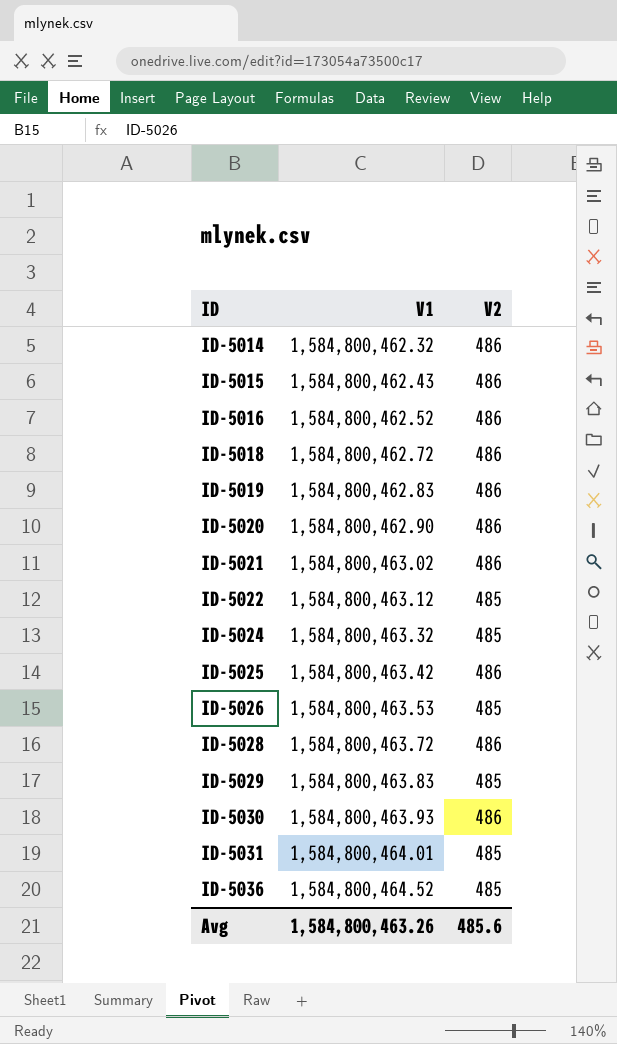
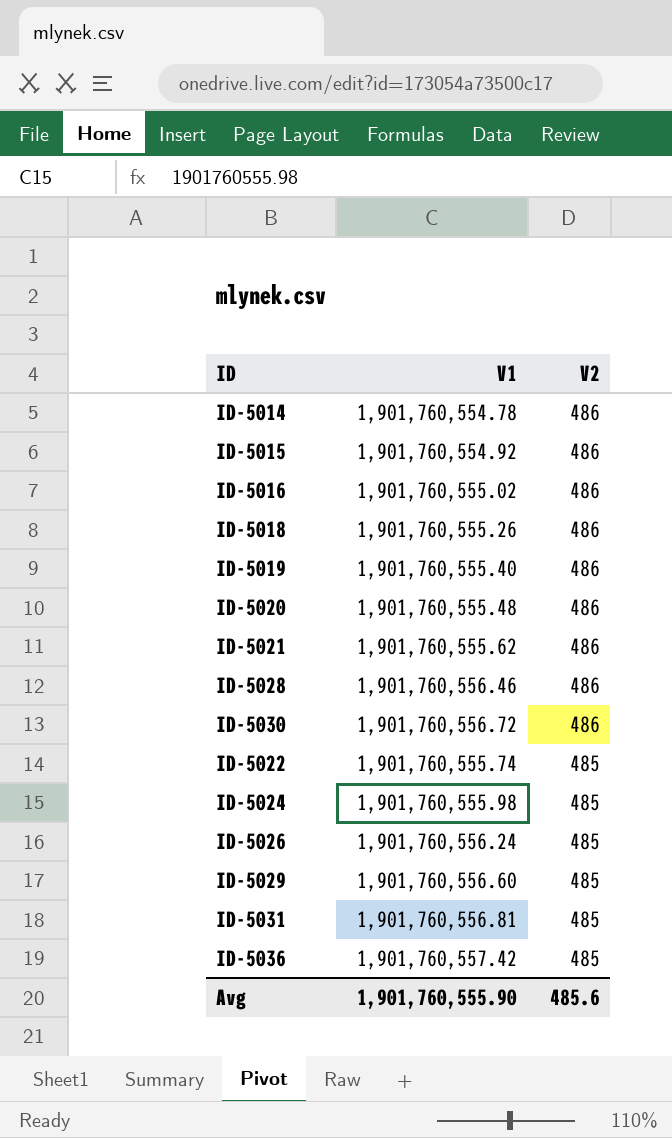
row order: ID ascending -> V2 descending
row ID-5025: 1,584,800,463.42 | 486 -> none
ID-5014 | V1: 1,584,800,462.32 -> 1,901,760,554.78
ID-5015 | V1: 1,584,800,462.43 -> 1,901,760,554.92
ID-5016 | V1: 1,584,800,462.52 -> 1,901,760,555.02
ID-5018 | V1: 1,584,800,462.72 -> 1,901,760,555.26
ID-5019 | V1: 1,584,800,462.83 -> 1,901,760,555.40
ID-5020 | V1: 1,584,800,462.90 -> 1,901,760,555.48
ID-5021 | V1: 1,584,800,463.02 -> 1,901,760,555.62
ID-5028 | V1: 1,584,800,463.72 -> 1,901,760,556.46
ID-5030 | V1: 1,584,800,463.93 -> 1,901,760,556.72
ID-5022 | V1: 1,584,800,463.12 -> 1,901,760,555.74
ID-5024 | V1: 1,584,800,463.32 -> 1,901,760,555.98
ID-5026 | V1: 1,584,800,463.53 -> 1,901,760,556.24
ID-5029 | V1: 1,584,800,463.83 -> 1,901,760,556.60
ID-5031 | V1: 1,584,800,464.01 -> 1,901,760,556.81
ID-5036 | V1: 1,584,800,464.52 -> 1,901,760,557.42
Avg | V1: 1,584,800,463.26 -> 1,901,760,555.90

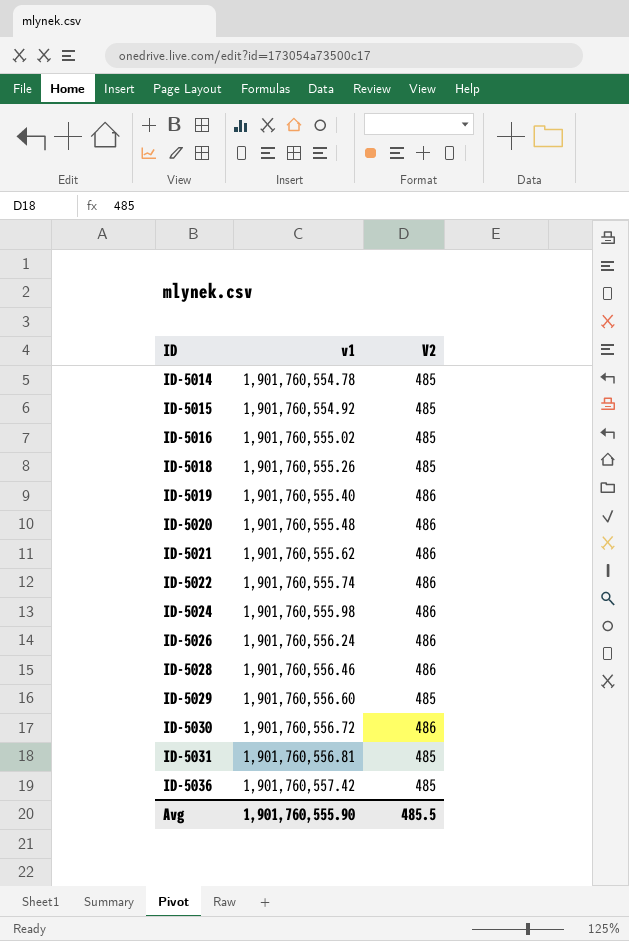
row order: V2 descending -> ID ascending
column name: V1 -> v1
ID-5014 | V2: 486 -> 485
ID-5015 | V2: 486 -> 485
ID-5016 | V2: 486 -> 485
ID-5018 | V2: 486 -> 485
ID-5022 | V2: 485 -> 486
ID-5024 | V2: 485 -> 486
ID-5026 | V2: 485 -> 486
Avg | V2: 485.6 -> 485.5

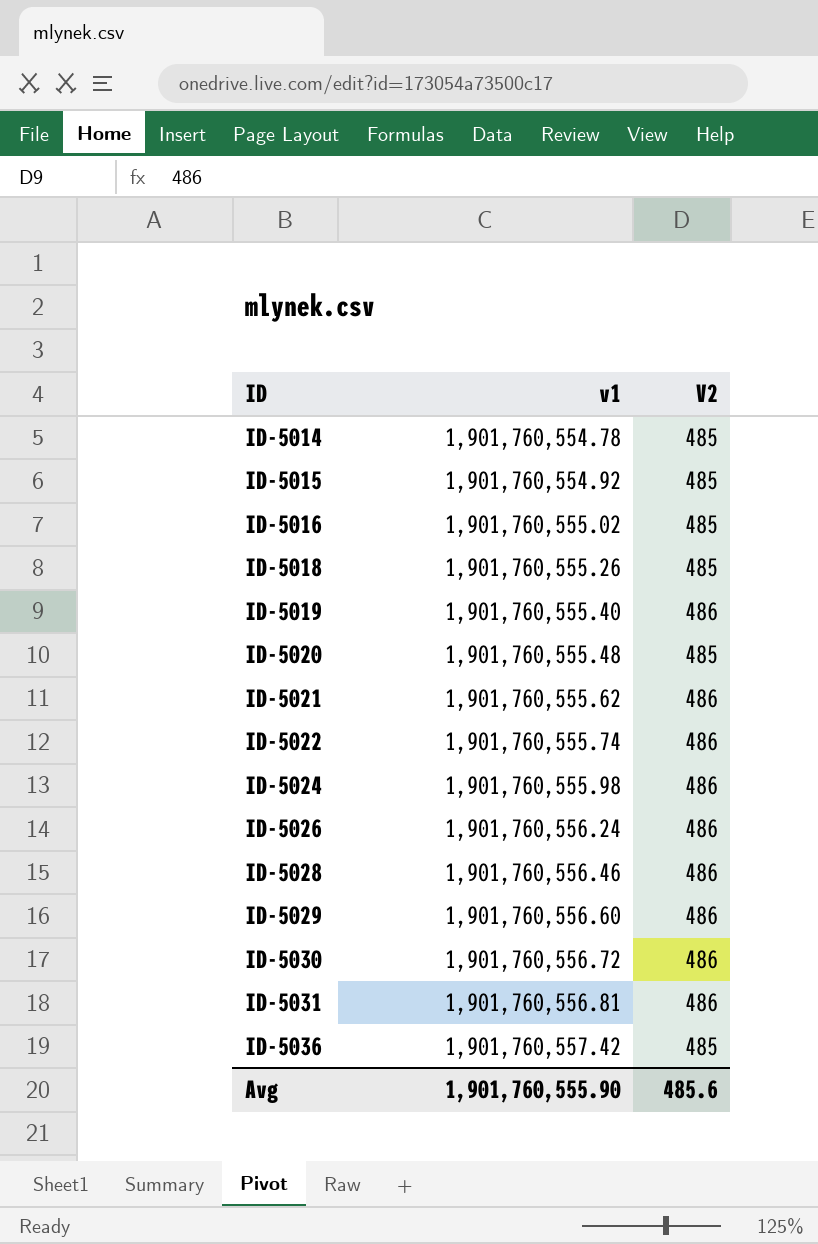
ID-5020 | V2: 486 -> 485
ID-5029 | V2: 485 -> 486
ID-5031 | V2: 485 -> 486
Avg | V2: 485.5 -> 485.6

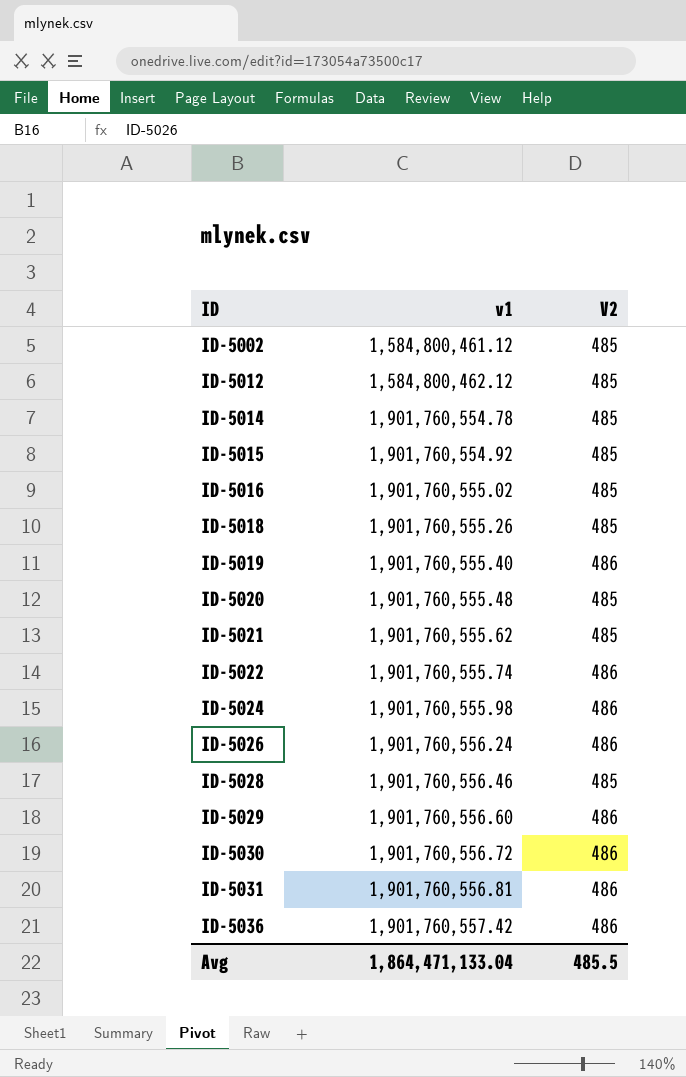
row ID-5002: none -> 1,584,800,461.12 | 485
row ID-5012: none -> 1,584,800,462.12 | 485
ID-5021 | V2: 486 -> 485
ID-5028 | V2: 486 -> 485
ID-5036 | V2: 485 -> 486
Avg | v1: 1,901,760,555.90 -> 1,864,471,133.04
Avg | V2: 485.6 -> 485.5

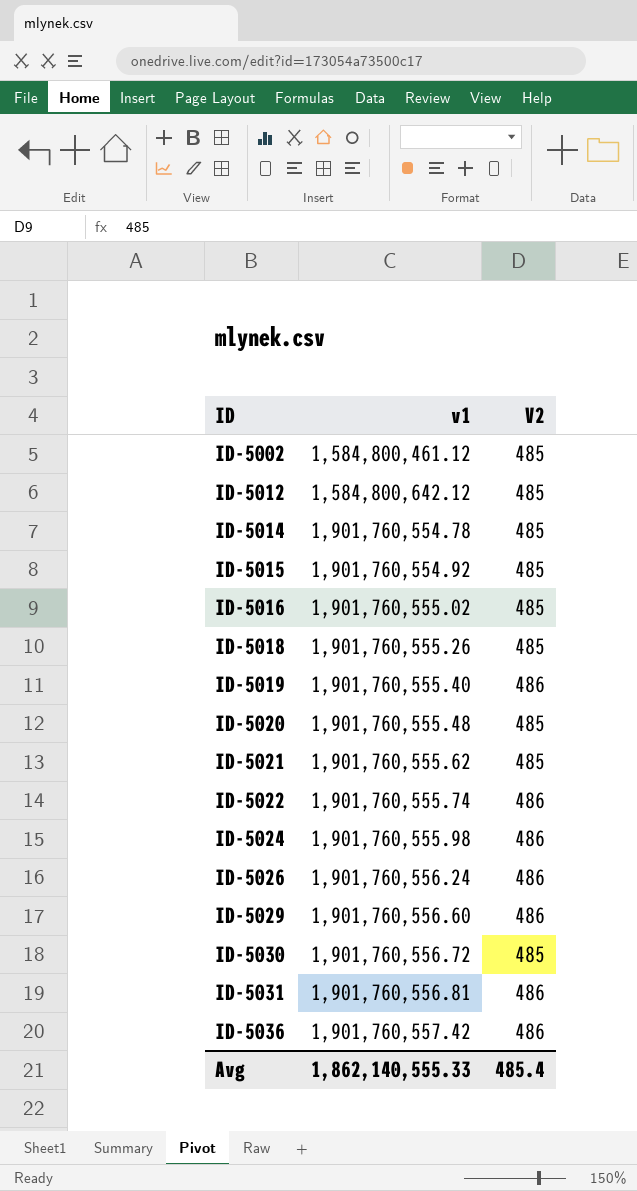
row ID-5028: 1,901,760,556.46 | 485 -> none
ID-5012 | v1: 1,584,800,462.12 -> 1,584,800,642.12
ID-5030 | V2: 486 -> 485
Avg | v1: 1,864,471,133.04 -> 1,862,140,555.33
Avg | V2: 485.5 -> 485.4

